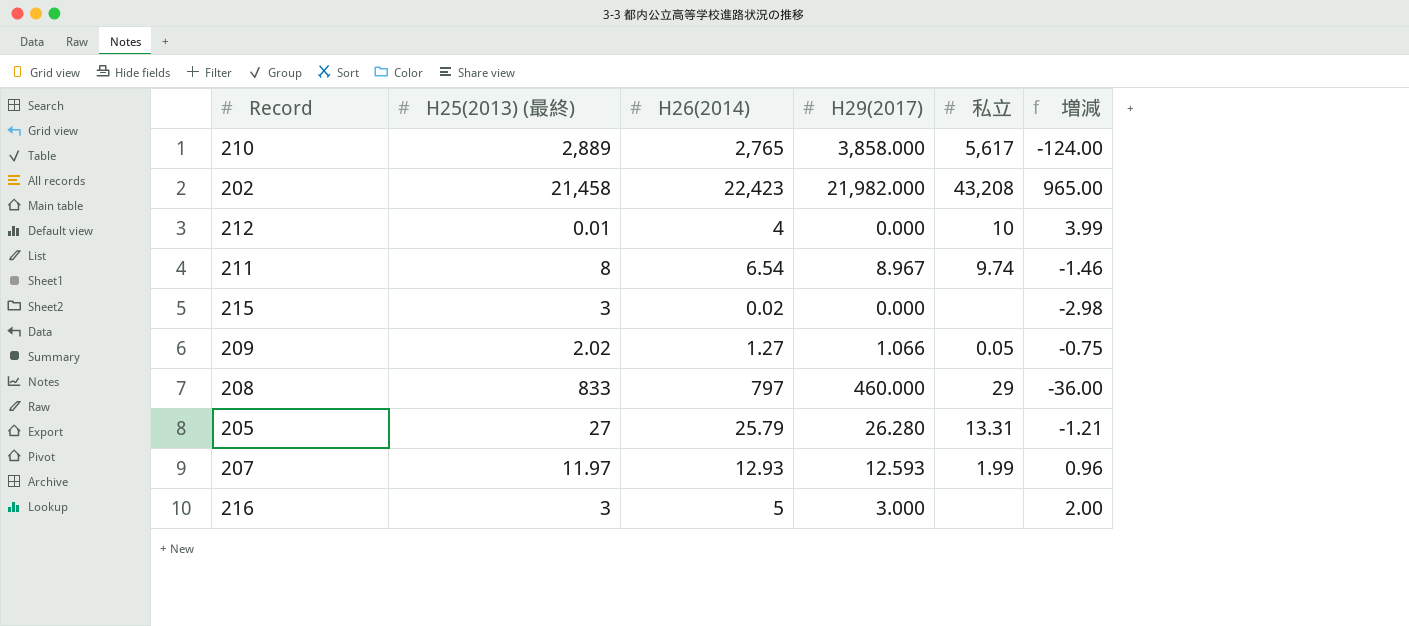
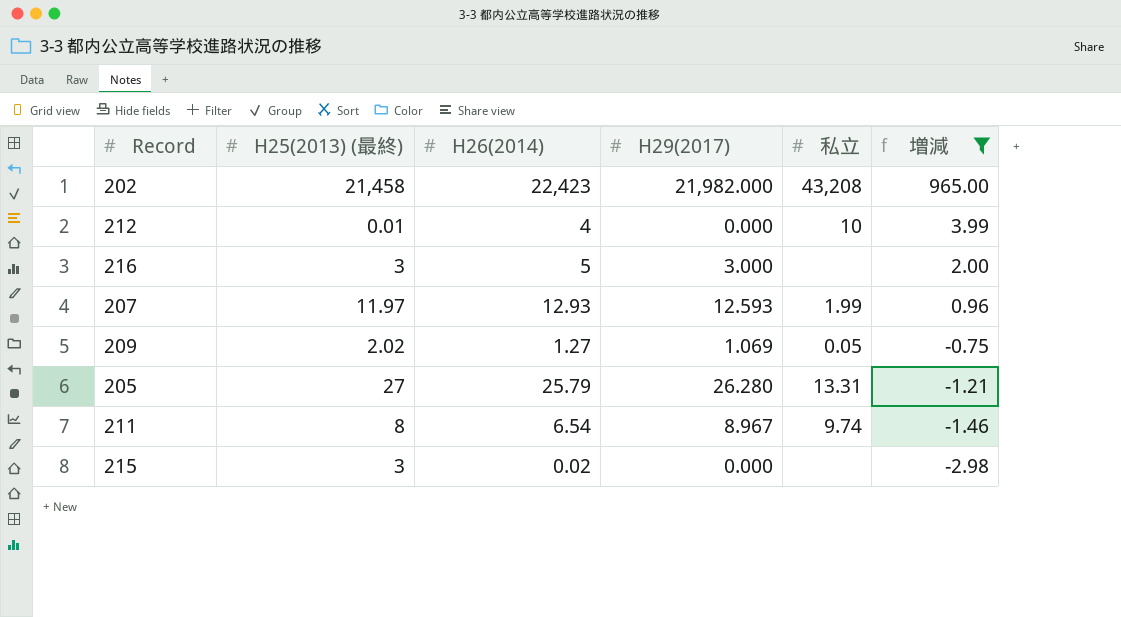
filter: none -> 増減 >= -2.98
row order: none -> 増減 descending
209 | H29(2017): 1.066 -> 1.069

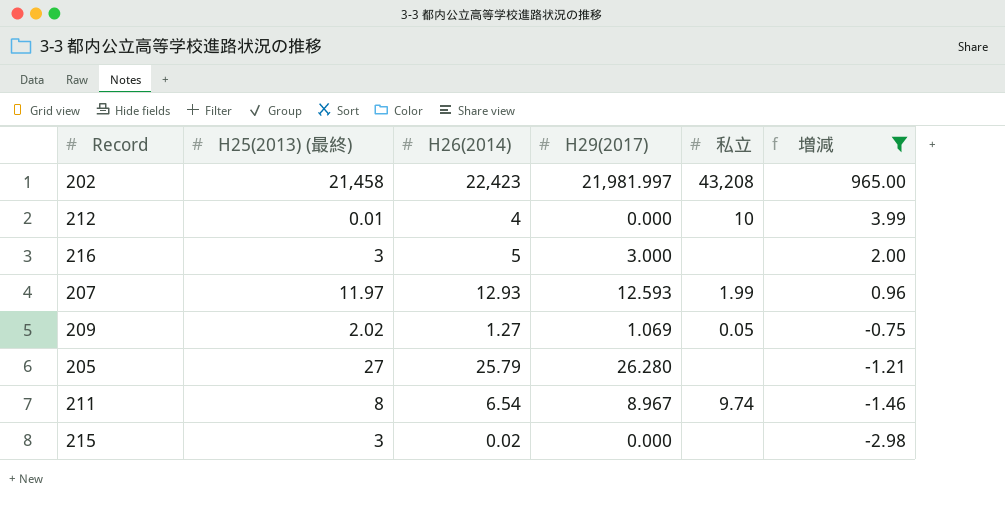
202 | H29(2017): 21,982.000 -> 21,981.997
205 | 私立: 13.31 -> none

